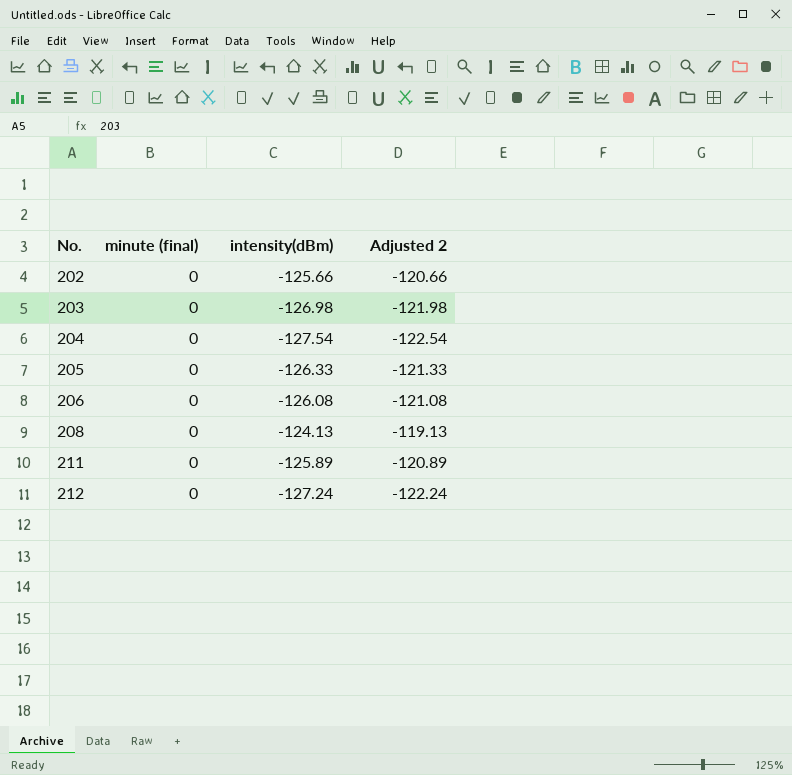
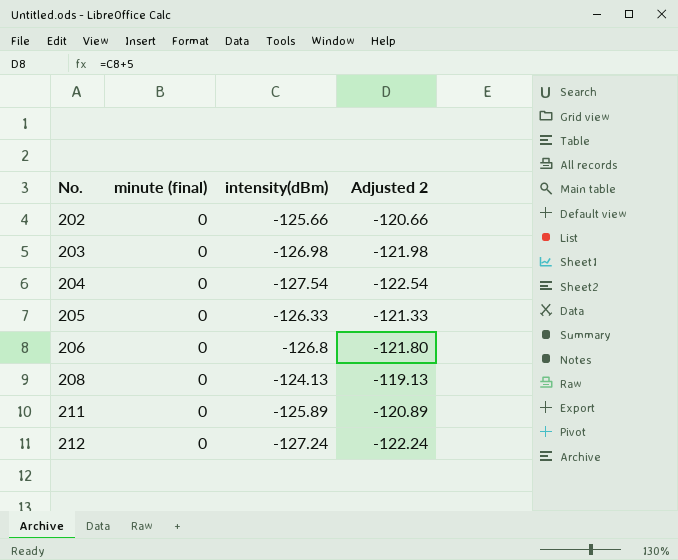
206 | intensity(dBm): -126.08 -> -126.8
206 | Adjusted 2: -121.08 -> -121.80

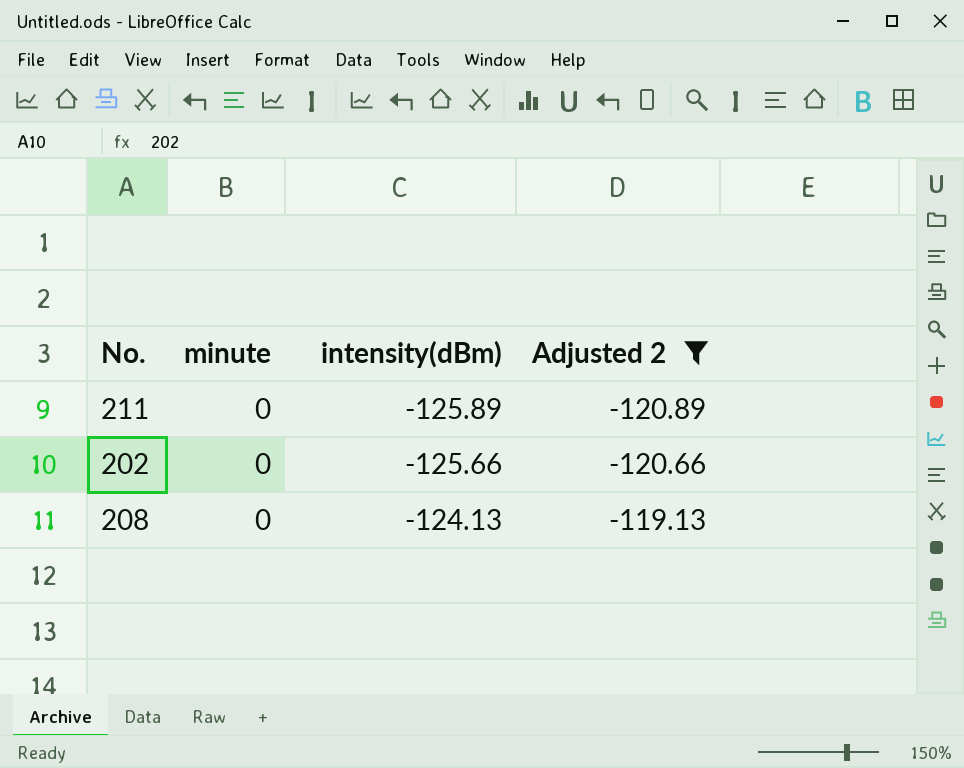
filter: none -> Adjusted 2 >= -120.89
row order: No. ascending -> intensity(dBm) ascending
column name: minute (final) -> minute

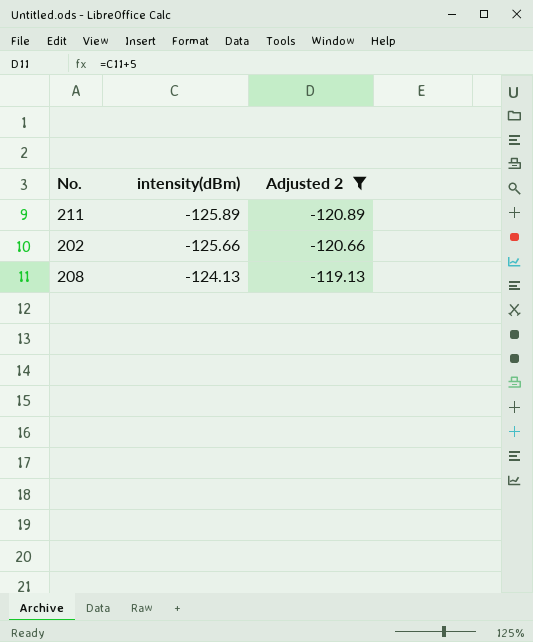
column minute | position: 2 -> none

